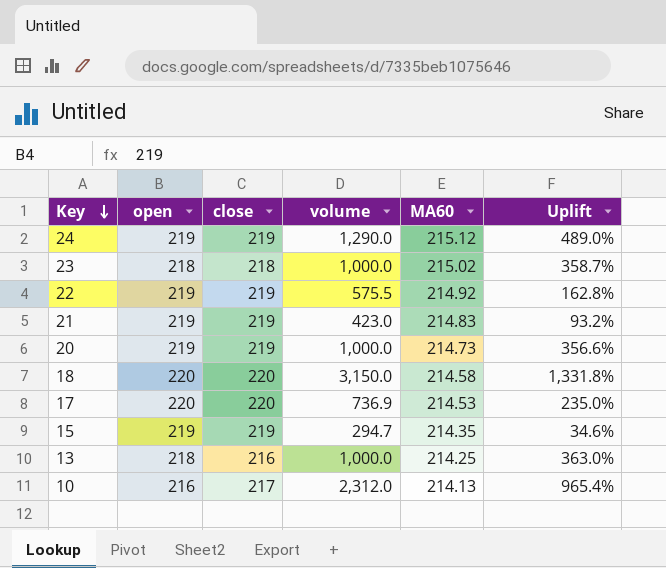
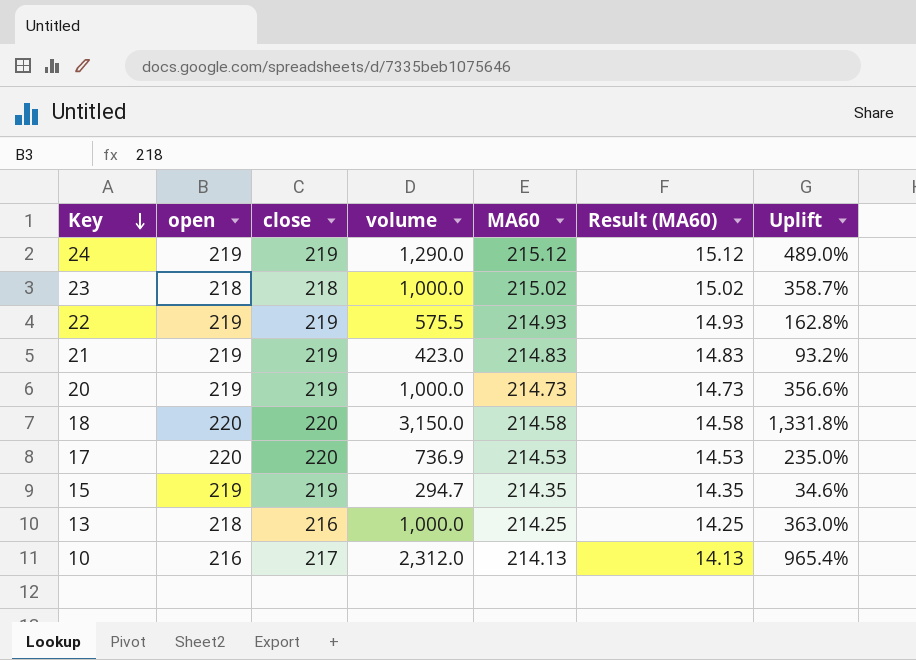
column Result (MA60) | formula: none -> [MA60] - 200
22 | MA60: 214.92 -> 214.93

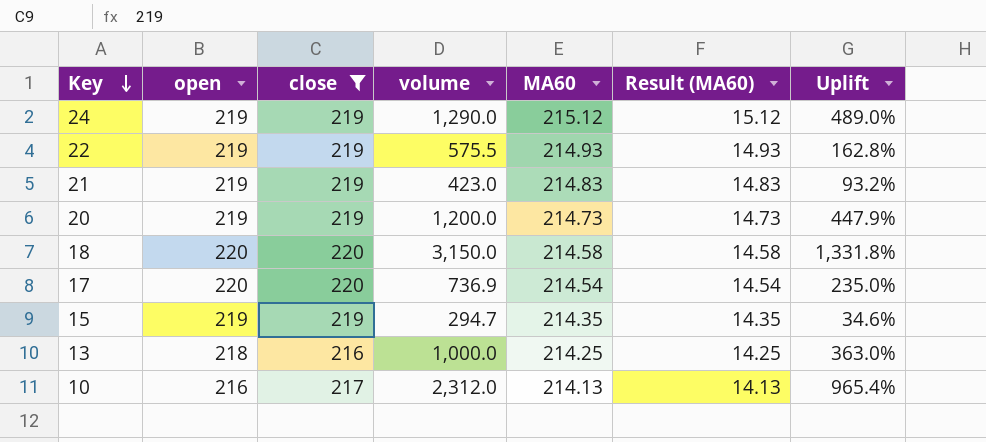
filter: none -> close != 218
20 | volume: 1,000.0 -> 1,200.0
20 | Uplift: 356.6% -> 447.9%
17 | MA60: 214.53 -> 214.54
17 | Result (MA60): 14.53 -> 14.54

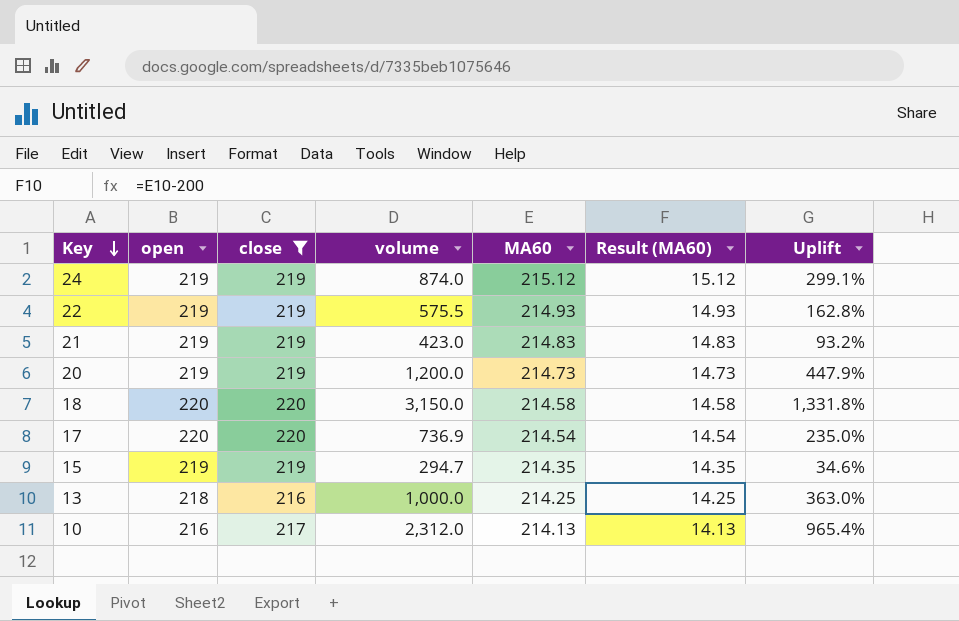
24 | volume: 1,290.0 -> 874.0
24 | Uplift: 489.0% -> 299.1%

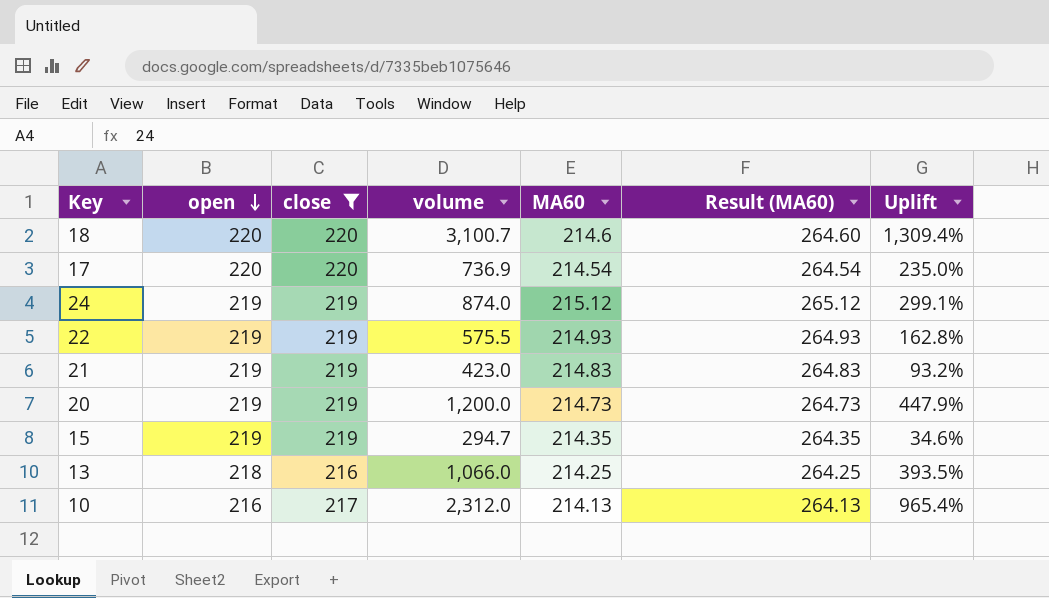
row order: Key descending -> open descending
column Result (MA60) | formula: [MA60] - 200 -> [MA60] + 50
18 | volume: 3,150.0 -> 3,100.7
18 | MA60: 214.58 -> 214.6
18 | Uplift: 1,331.8% -> 1,309.4%
13 | volume: 1,000.0 -> 1,066.0
13 | Uplift: 363.0% -> 393.5%

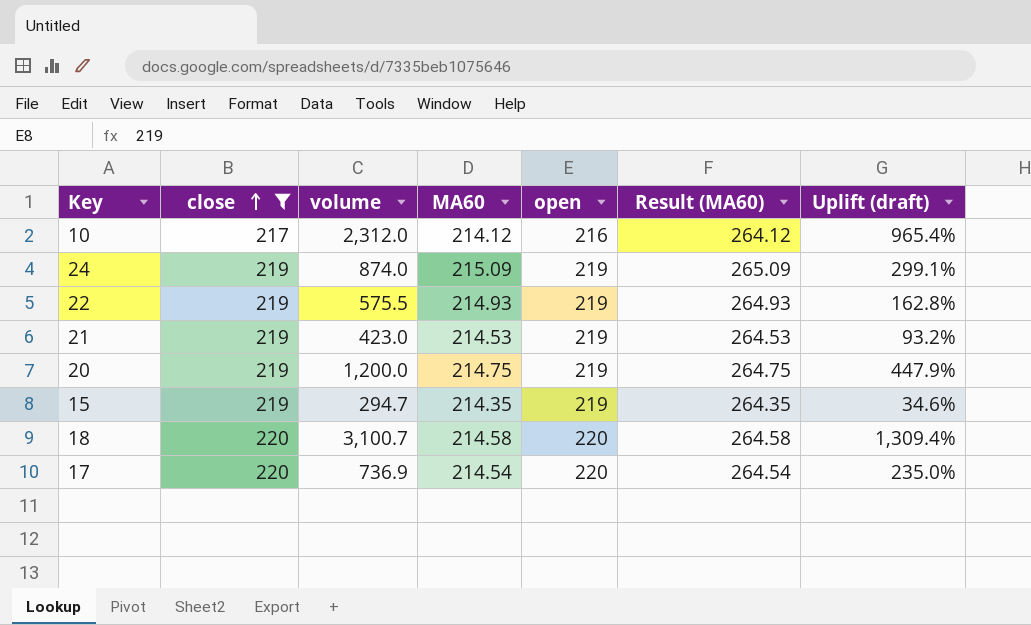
row order: open descending -> close ascending
column open | position: 2 -> 5
column name: Uplift -> Uplift (draft)
row 13: 218 | 216 | 1,066.0 | 214.25 | 264.25 | 393.5% -> none
10 | MA60: 214.13 -> 214.12
10 | Result (MA60): 264.13 -> 264.12
24 | MA60: 215.12 -> 215.09
24 | Result (MA60): 265.12 -> 265.09
21 | MA60: 214.83 -> 214.53
21 | Result (MA60): 264.83 -> 264.53
20 | MA60: 214.73 -> 214.75
20 | Result (MA60): 264.73 -> 264.75
18 | MA60: 214.6 -> 214.58
18 | Result (MA60): 264.60 -> 264.58

